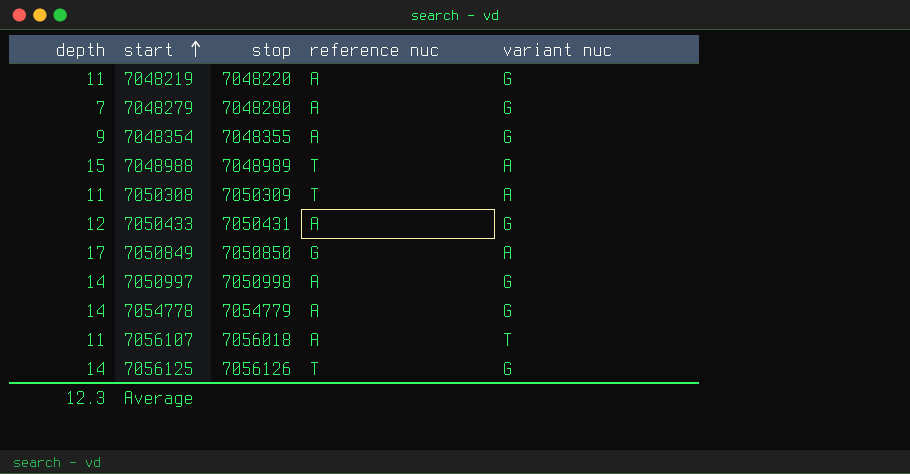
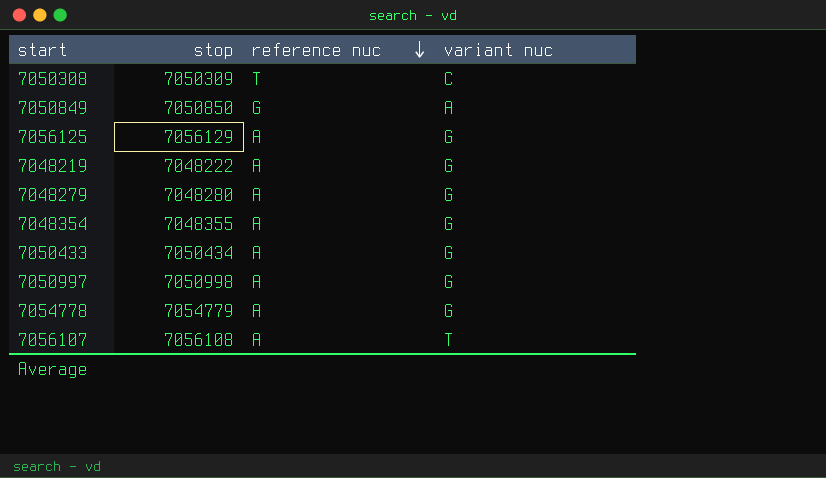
row order: start ascending -> reference nuc descending
column depth | position: 1 -> none
row 7048988: 15 | 7048989 | T | A -> none
7050308 | variant nuc: A -> C
7056125 | stop: 7056126 -> 7056129
7056125 | reference nuc: T -> A
7048219 | stop: 7048220 -> 7048222
7050433 | stop: 7050431 -> 7050434
7056107 | stop: 7056018 -> 7056108

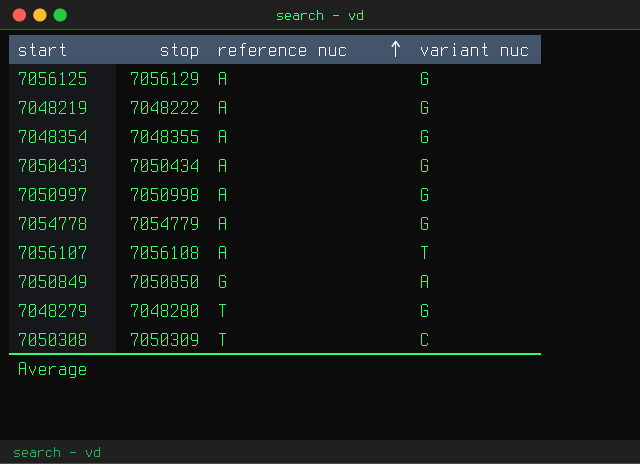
row order: reference nuc descending -> reference nuc ascending
7048279 | reference nuc: A -> T

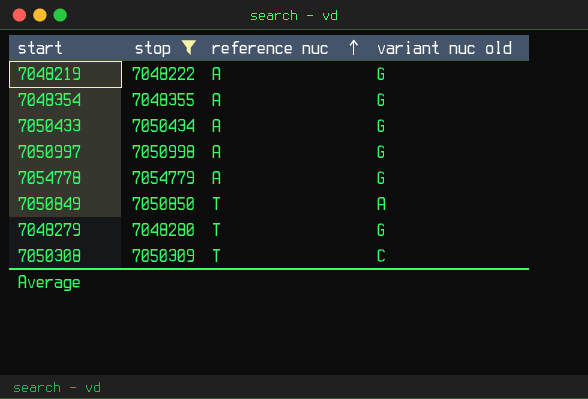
filter: none -> stop <= 7054779
column name: variant nuc -> variant nuc old
7050849 | reference nuc: G -> T

